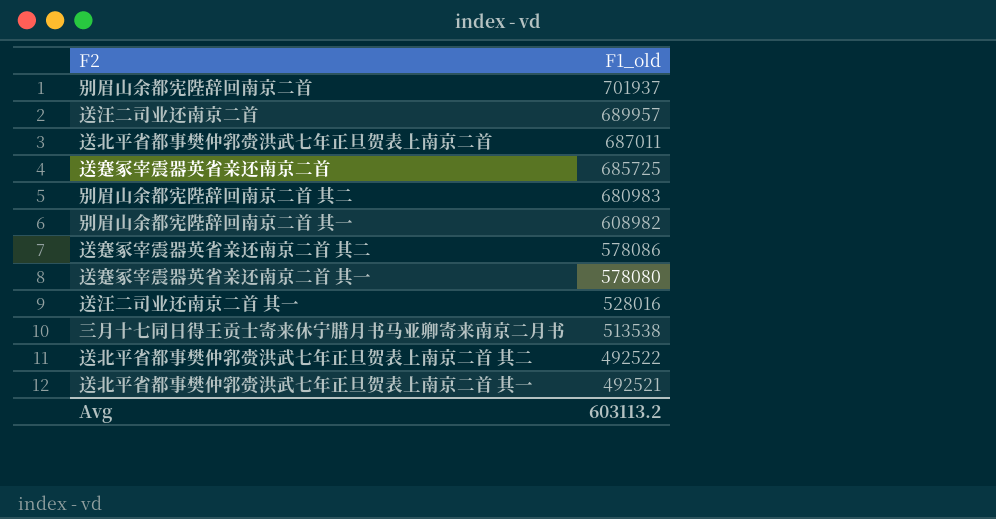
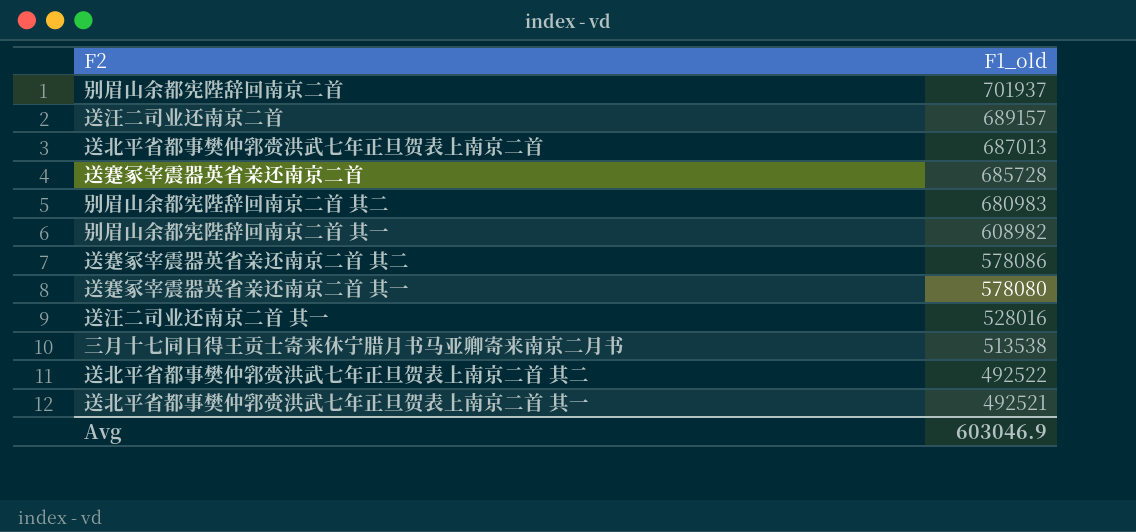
送汪二司业还南京二首 | F1_old: 689957 -> 689157
送北平省都事樊仲郛赍洪武七年正旦贺表上南京二首 | F1_old: 687011 -> 687013
送蹇冢宰震器英省亲还南京二首 | F1_old: 685725 -> 685728
Avg | F1_old: 603113.2 -> 603046.9

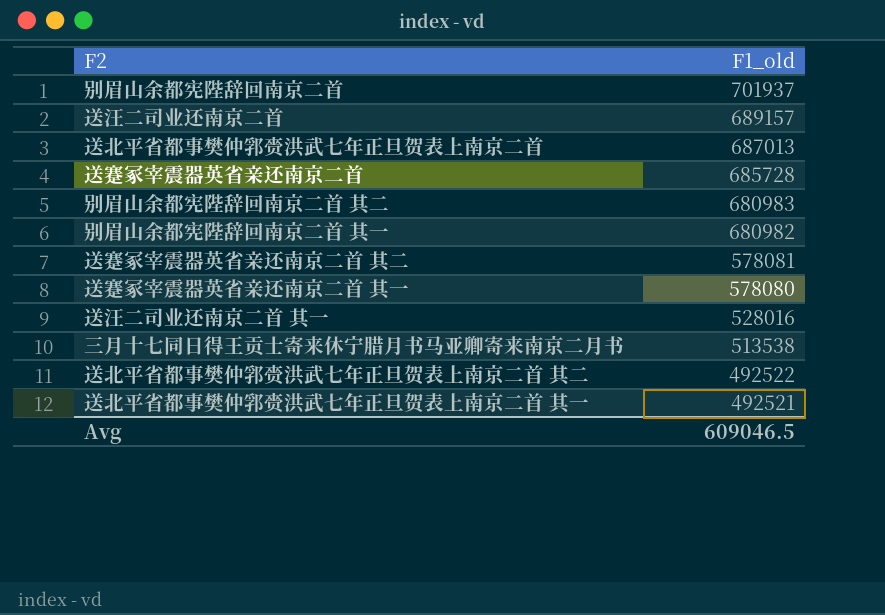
别眉山余都宪陛辞回南京二首 其一 | F1_old: 608982 -> 680982
送蹇冢宰震器英省亲还南京二首 其二 | F1_old: 578086 -> 578081
Avg | F1_old: 603046.9 -> 609046.5

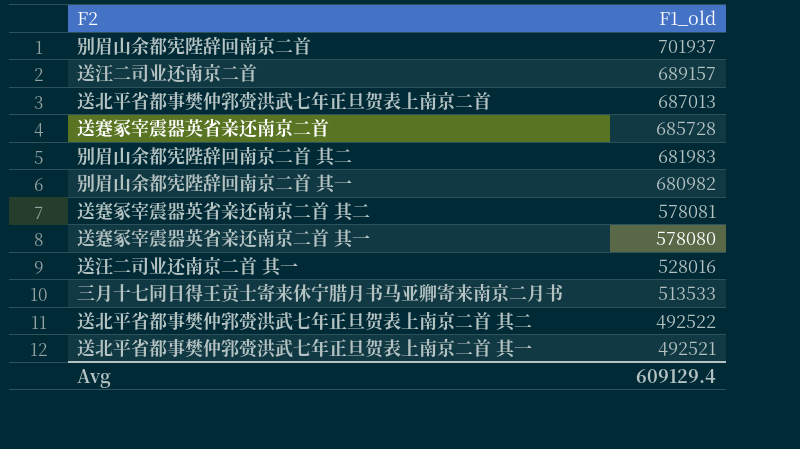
别眉山余都宪陛辞回南京二首 其二 | F1_old: 680983 -> 681983
三月十七同日得王贡士寄来休宁腊月书马亚卿寄来南京二月书 | F1_old: 513538 -> 513533
Avg | F1_old: 609046.5 -> 609129.4

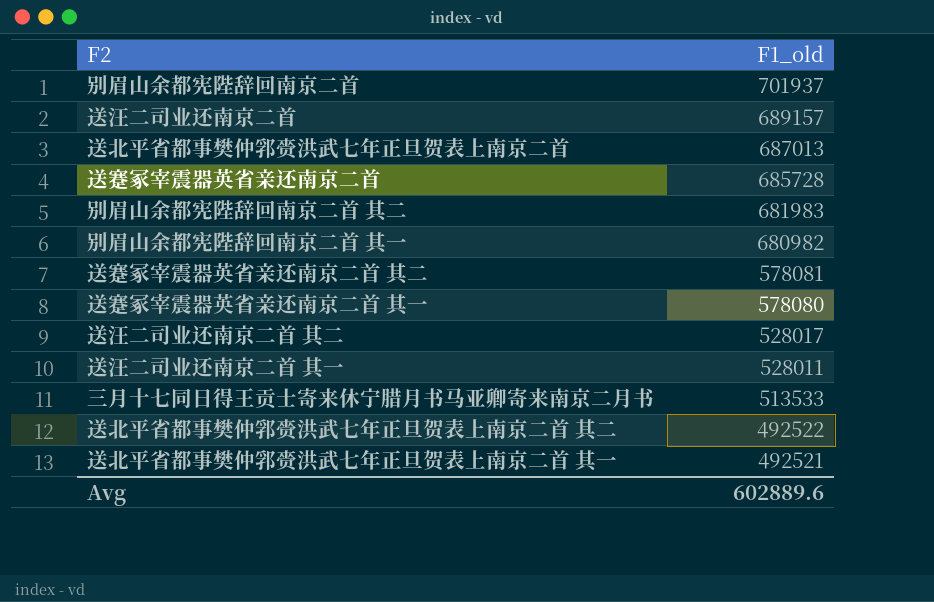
row 送汪二司业还南京二首 其二: none -> 528017
送汪二司业还南京二首 其一 | F1_old: 528016 -> 528011
Avg | F1_old: 609129.4 -> 602889.6

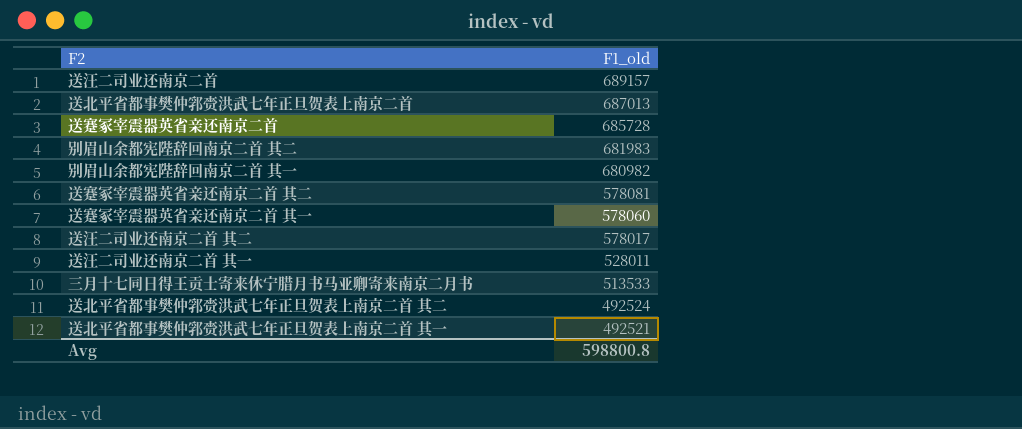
row 别眉山余都宪陛辞回南京二首: 701937 -> none
送蹇冢宰震器英省亲还南京二首 其一 | F1_old: 578080 -> 578060
送汪二司业还南京二首 其二 | F1_old: 528017 -> 578017
送北平省都事樊仲郛赍洪武七年正旦贺表上南京二首 其二 | F1_old: 492522 -> 492524
Avg | F1_old: 602889.6 -> 598800.8

